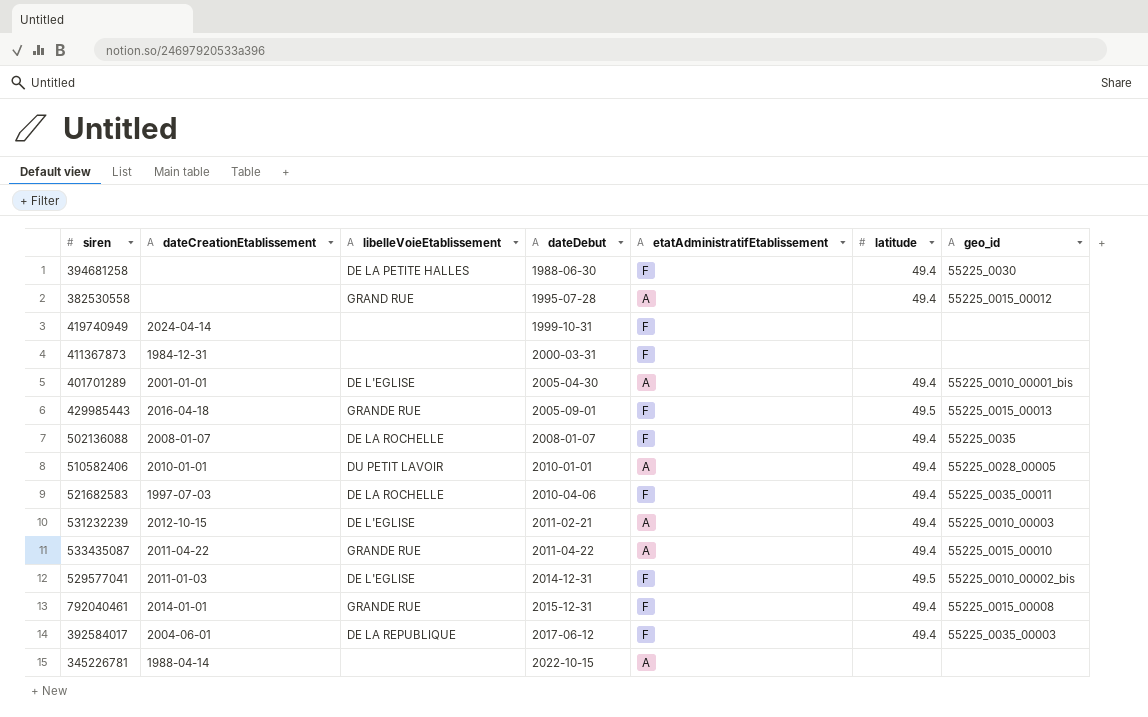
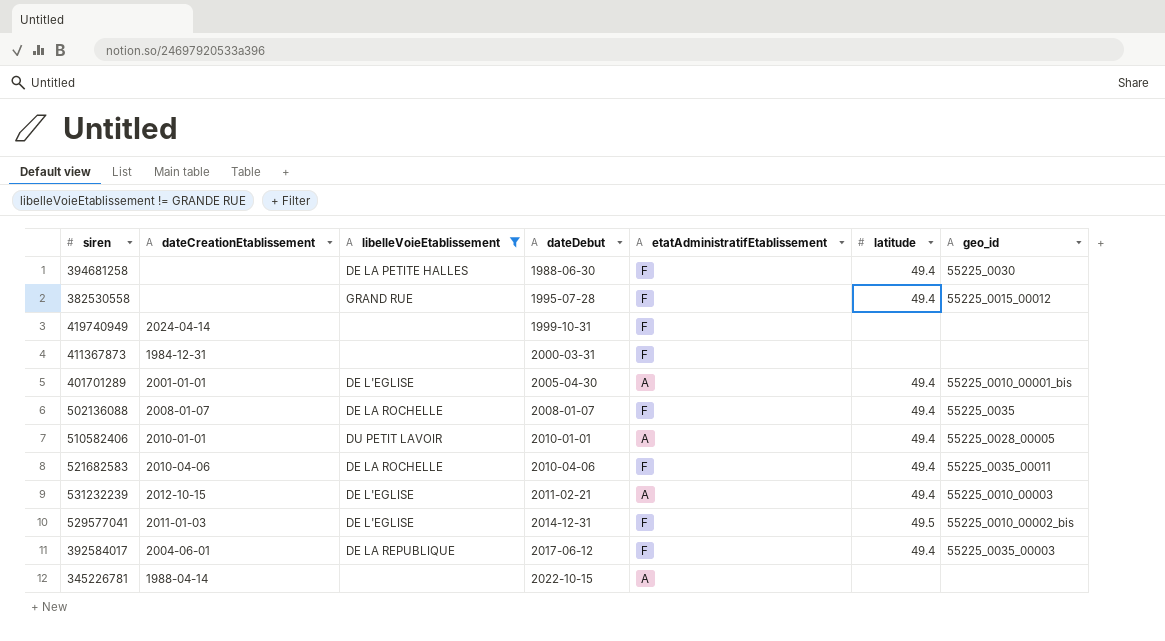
filter: none -> libelleVoieEtablissement != GRANDE RUE
382530558 | etatAdministratifEtablissement: A -> F
521682583 | dateCreationEtablissement: 1997-07-03 -> 2010-04-06

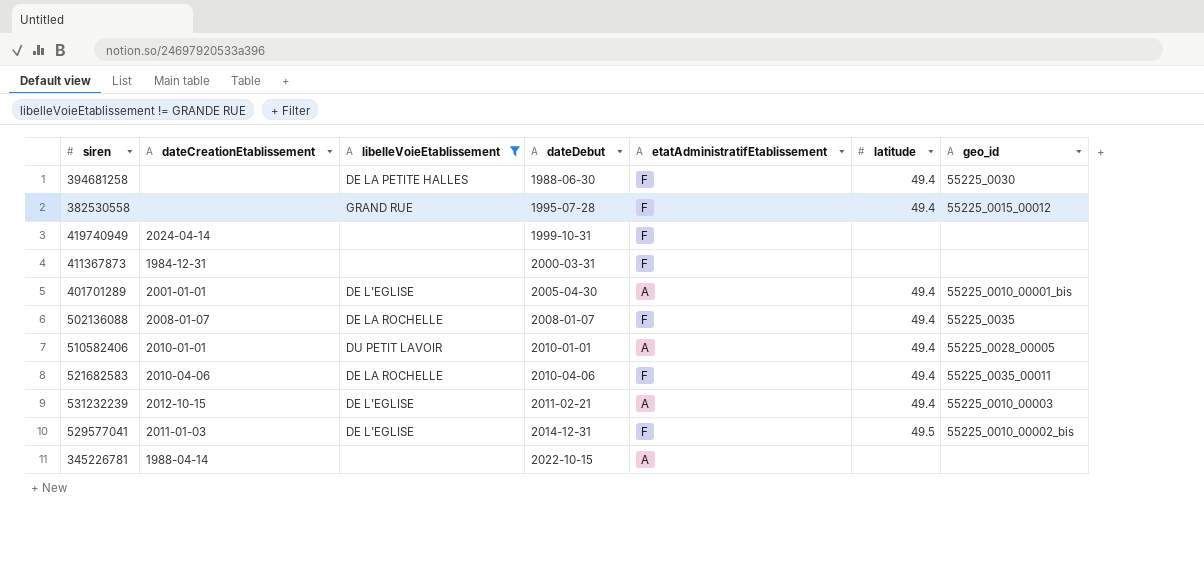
row 392584017: 2004-06-01 | DE LA REPUBLIQUE | 2017-06-12 | F | 49.4 | 55225_0035_00003 -> none

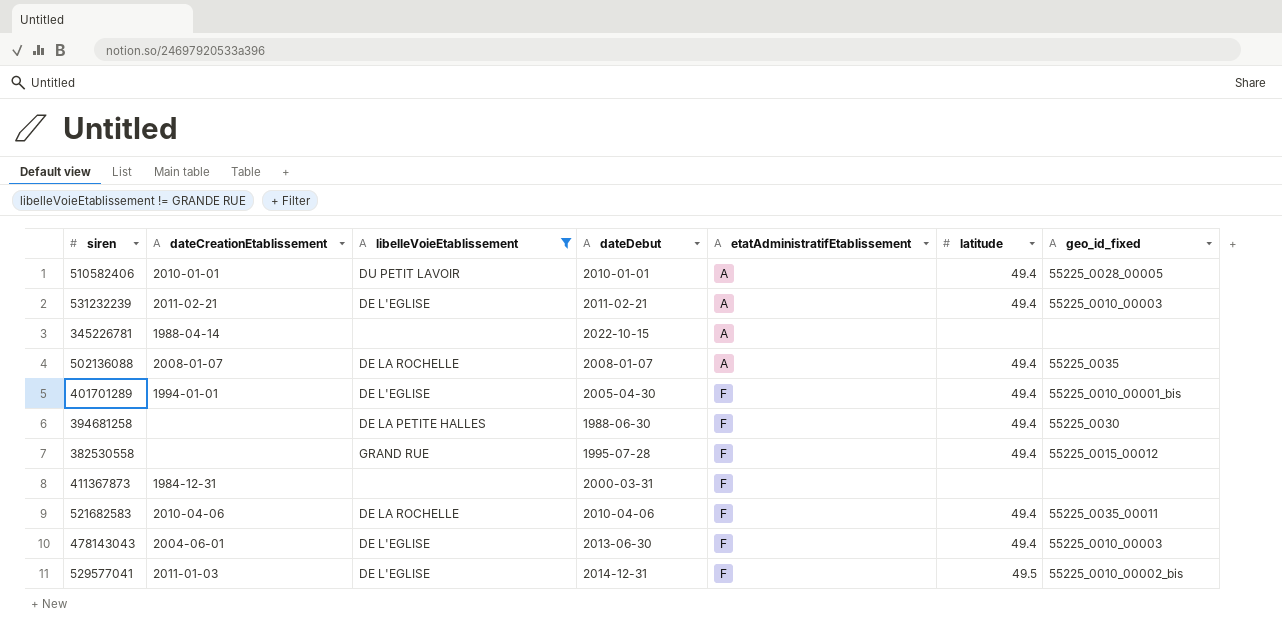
row order: dateDebut ascending -> etatAdministratifEtablissement ascending
column name: geo_id -> geo_id_fixed
row 419740949: 2024-04-14 | none | 1999-10-31 | F | none | none -> none
531232239 | dateCreationEtablissement: 2012-10-15 -> 2011-02-21
502136088 | etatAdministratifEtablissement: F -> A
401701289 | dateCreationEtablissement: 2001-01-01 -> 1994-01-01
401701289 | etatAdministratifEtablissement: A -> F
row 478143043: none -> 2004-06-01 | DE L'EGLISE | 2013-06-30 | F | 49.4 | 55225_0010_00003

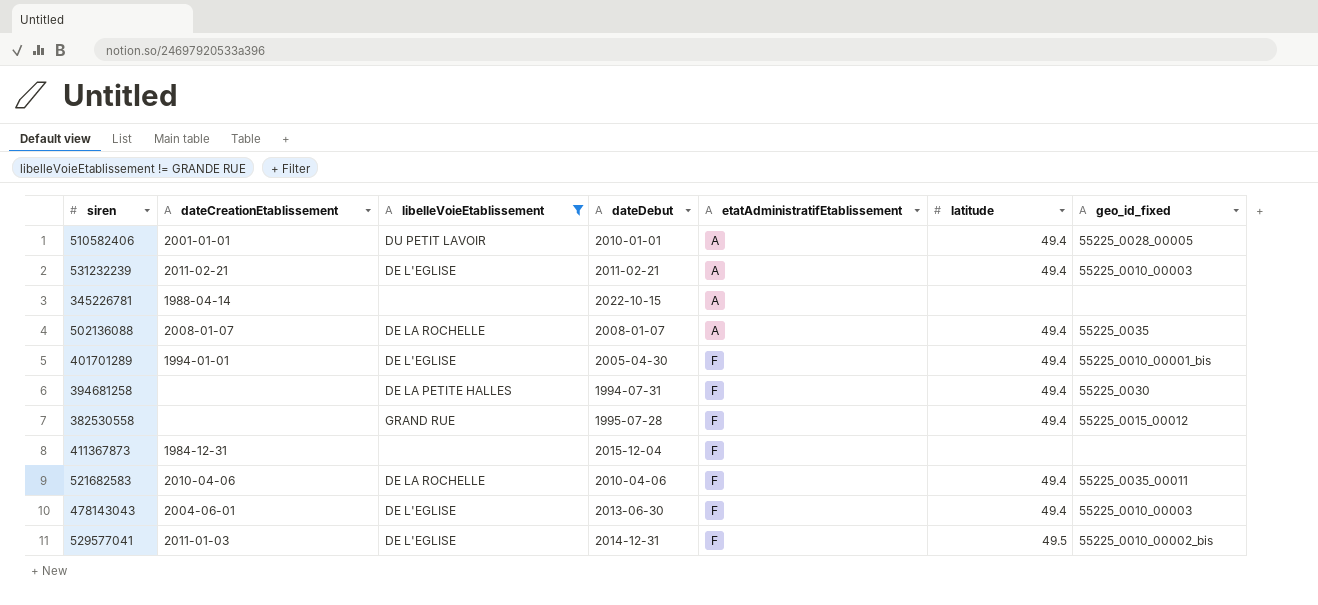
510582406 | dateCreationEtablissement: 2010-01-01 -> 2001-01-01
394681258 | dateDebut: 1988-06-30 -> 1994-07-31
411367873 | dateDebut: 2000-03-31 -> 2015-12-04

